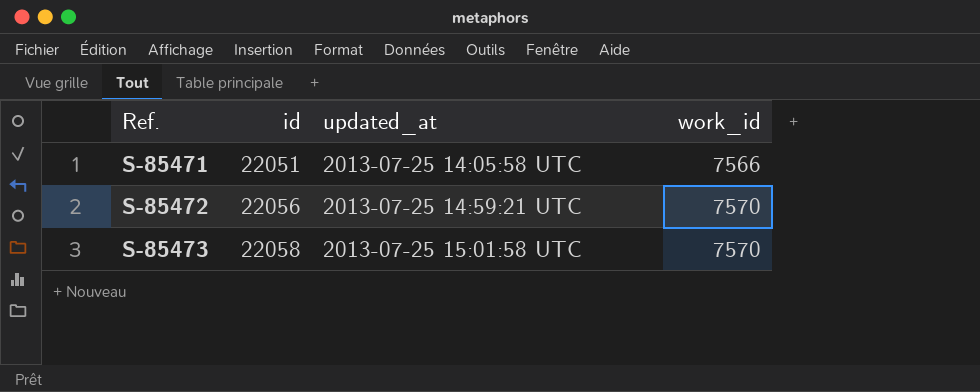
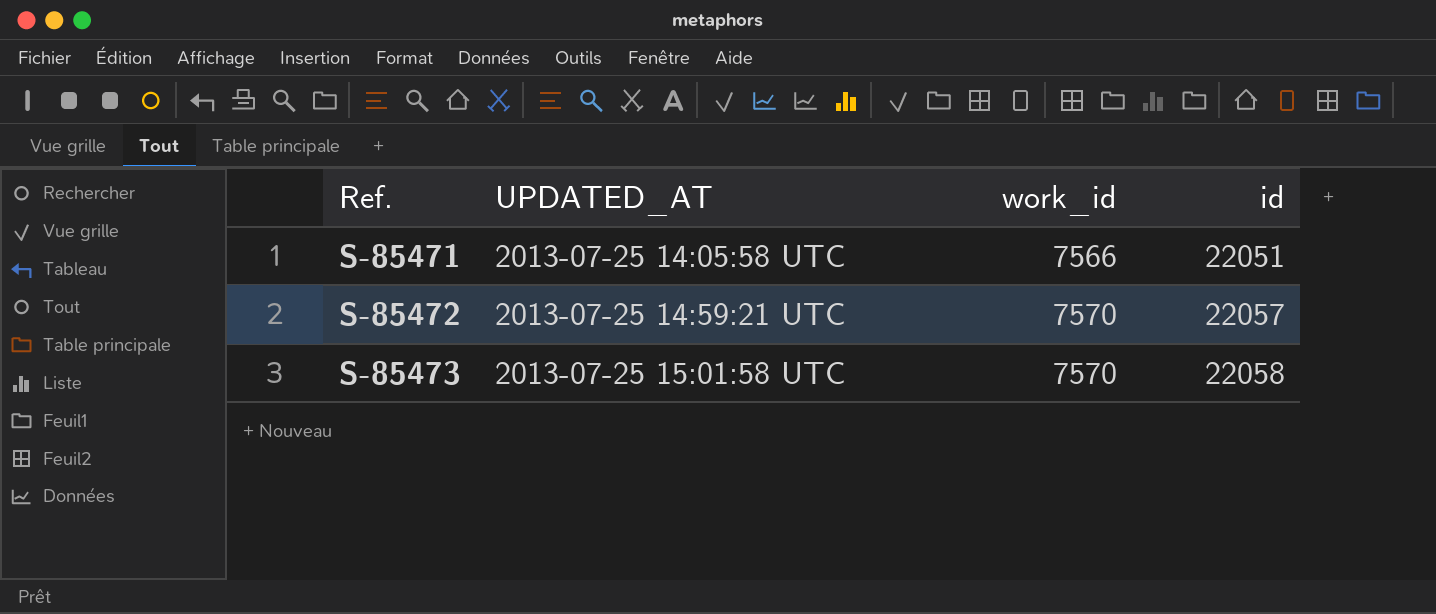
column name: updated_at -> UPDATED_AT
column id | position: 2 -> 4
S-85472 | id: 22056 -> 22057

